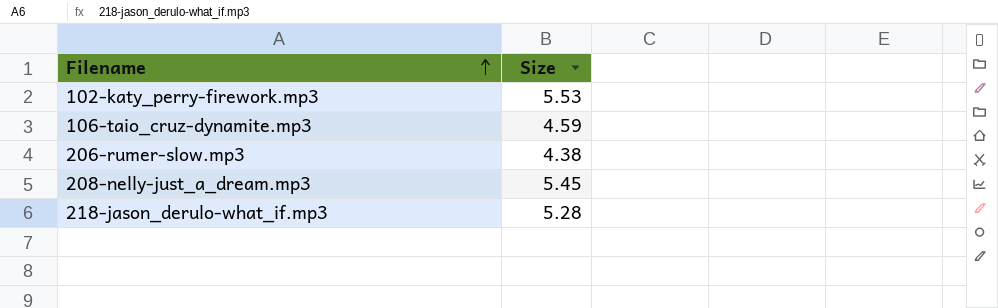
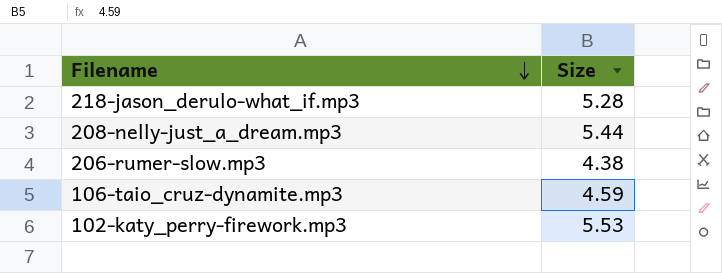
row order: Filename ascending -> Filename descending
208-nelly-just_a_dream.mp3 | Size: 5.45 -> 5.44

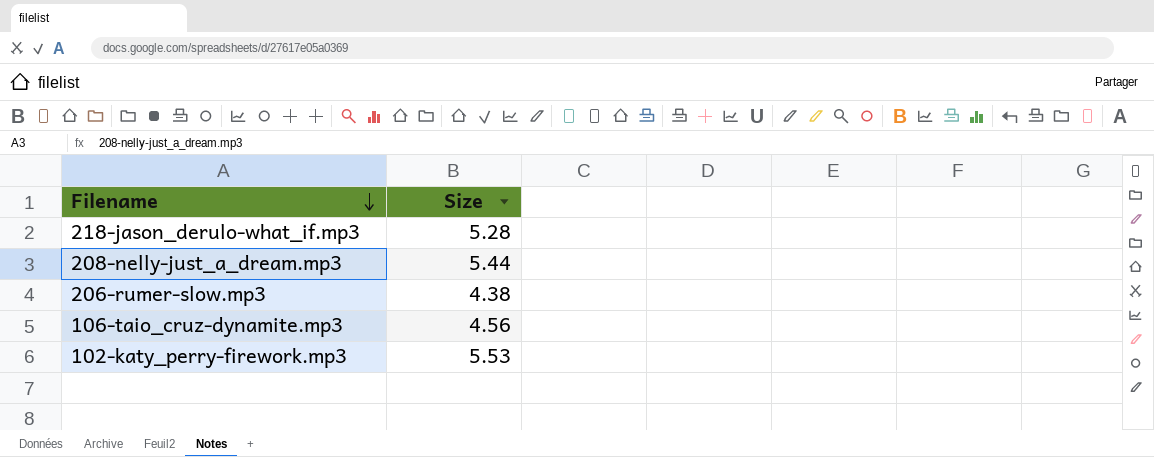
106-taio_cruz-dynamite.mp3 | Size: 4.59 -> 4.56

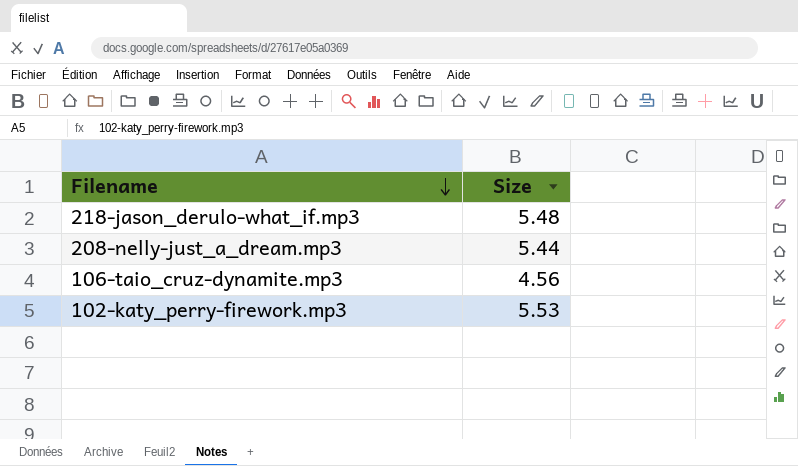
row 206-rumer-slow.mp3: 4.38 -> none
218-jason_derulo-what_if.mp3 | Size: 5.28 -> 5.48

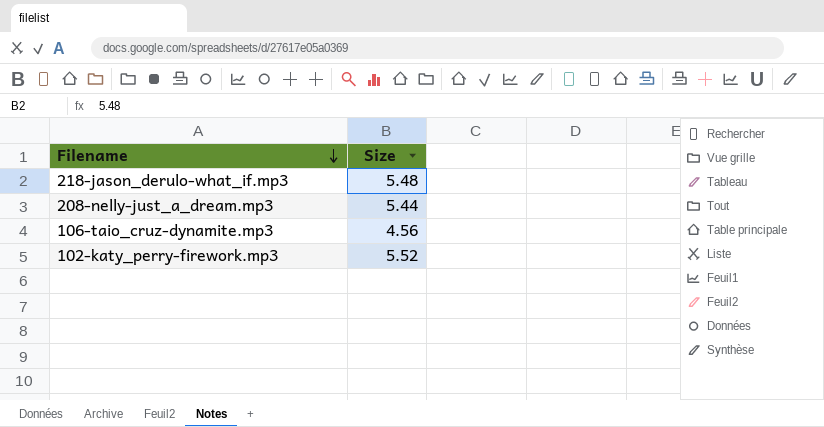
102-katy_perry-firework.mp3 | Size: 5.53 -> 5.52

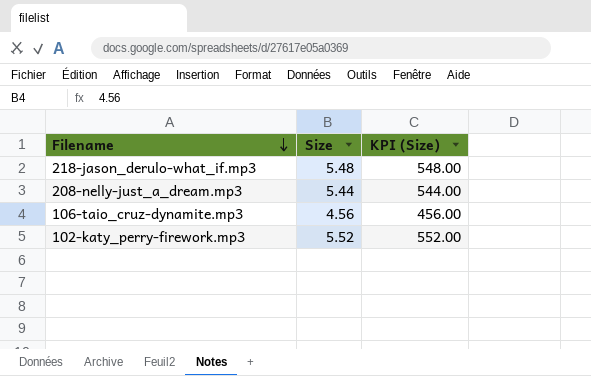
column KPI (Size) | formula: none -> [Size] * 100

